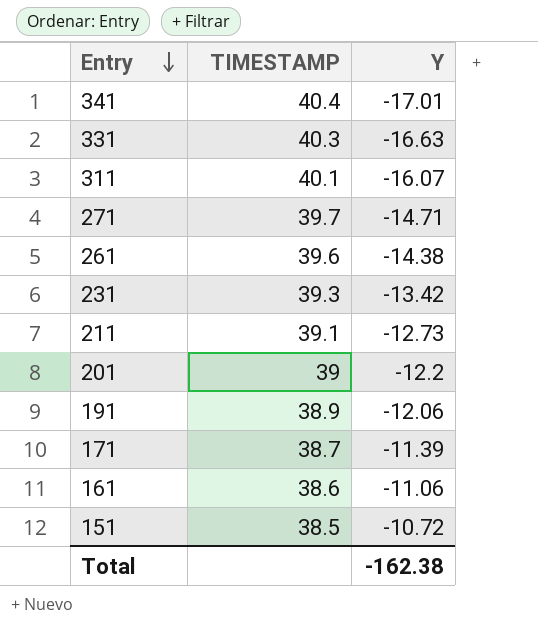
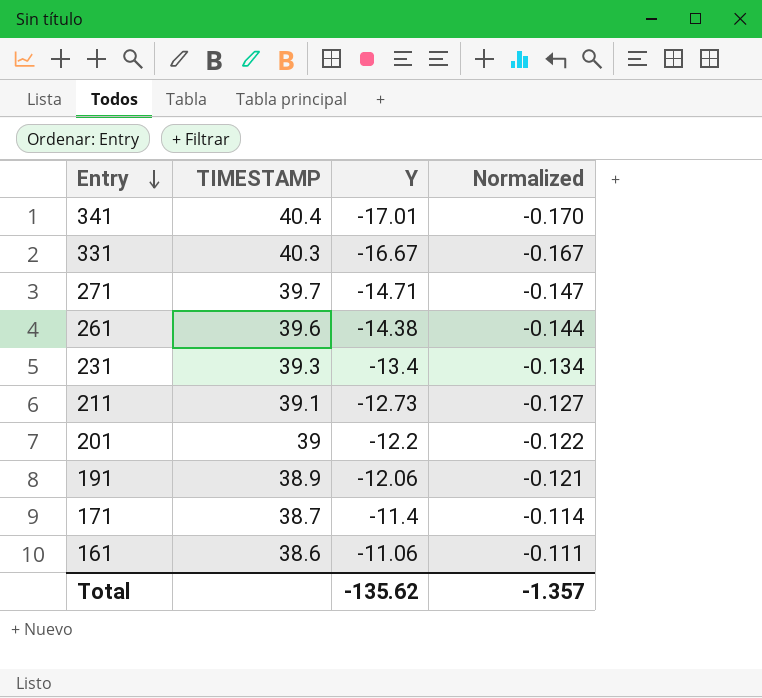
column Normalized | formula: none -> [Y] * 0.01
row 311: 40.1 | -16.07 -> none
row 151: 38.5 | -10.72 -> none
331 | Y: -16.63 -> -16.67
231 | Y: -13.42 -> -13.4
171 | Y: -11.39 -> -11.4
Total | Y: -162.38 -> -135.62

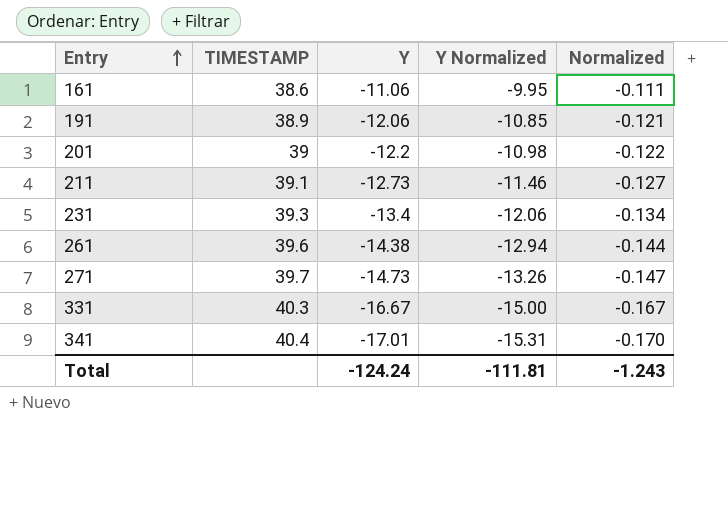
row order: Entry descending -> Entry ascending
column Y Normalized | formula: none -> [Y] * 0.9
row 171: 38.7 | -11.4 | -0.114 -> none
271 | Y: -14.71 -> -14.73
Total | Y: -135.62 -> -124.24
Total | Normalized: -1.357 -> -1.243

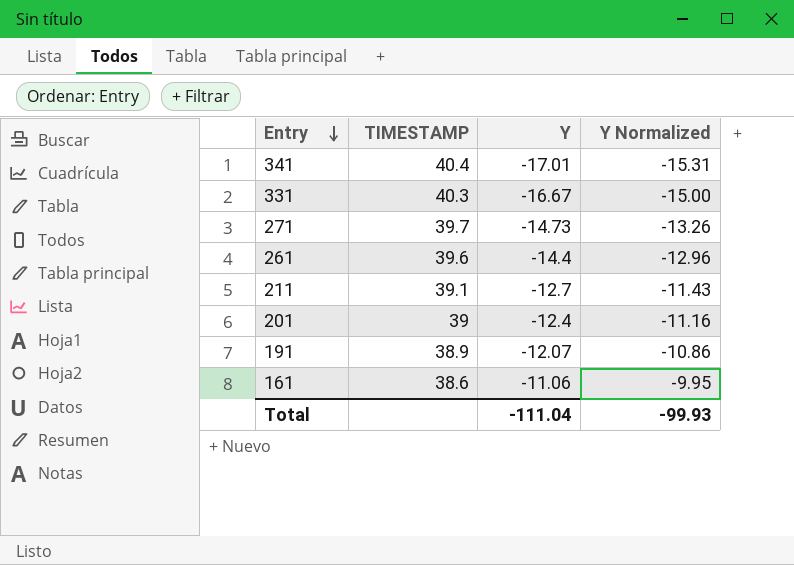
row order: Entry ascending -> Entry descending
column Normalized | formula: [Y] * 0.01 -> none
row 231: 39.3 | -13.4 | -12.06 | -0.134 -> none
261 | Y: -14.38 -> -14.4
261 | Y Normalized: -12.94 -> -12.96
211 | Y: -12.73 -> -12.7
211 | Y Normalized: -11.46 -> -11.43
201 | Y: -12.2 -> -12.4
201 | Y Normalized: -10.98 -> -11.16
191 | Y: -12.06 -> -12.07
191 | Y Normalized: -10.85 -> -10.86
Total | Y: -124.24 -> -111.04
Total | Y Normalized: -111.81 -> -99.93

